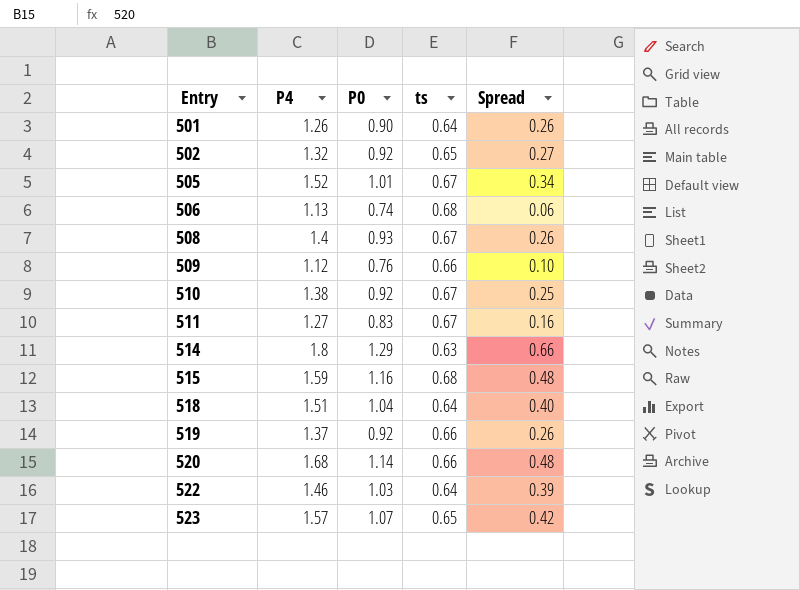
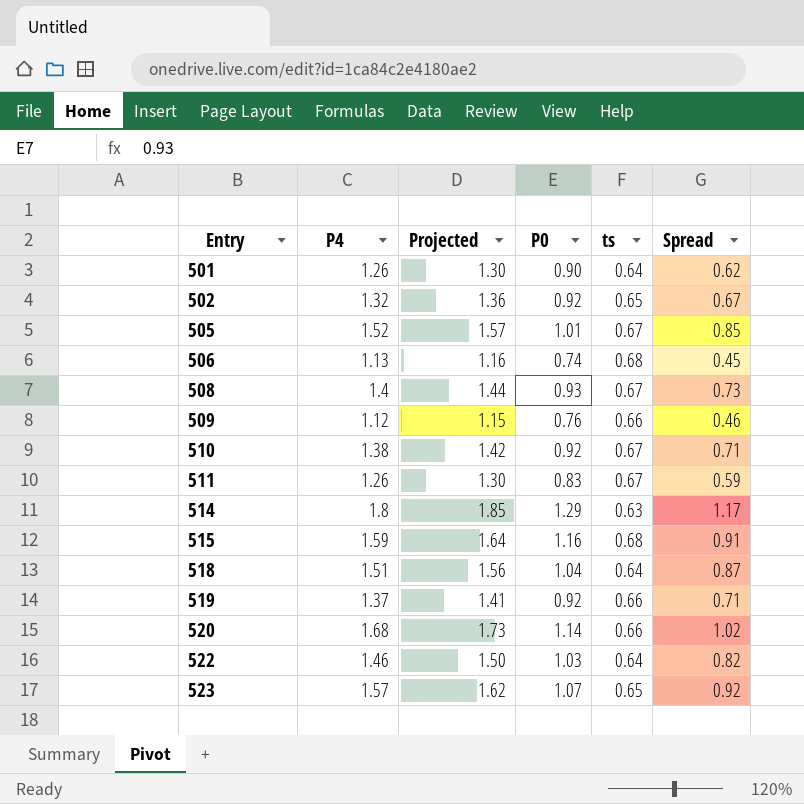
column Projected | formula: none -> [P4] * 1.03
column Spread | formula: [P0] - [ts] -> [P4] - [ts]
511 | P4: 1.27 -> 1.26

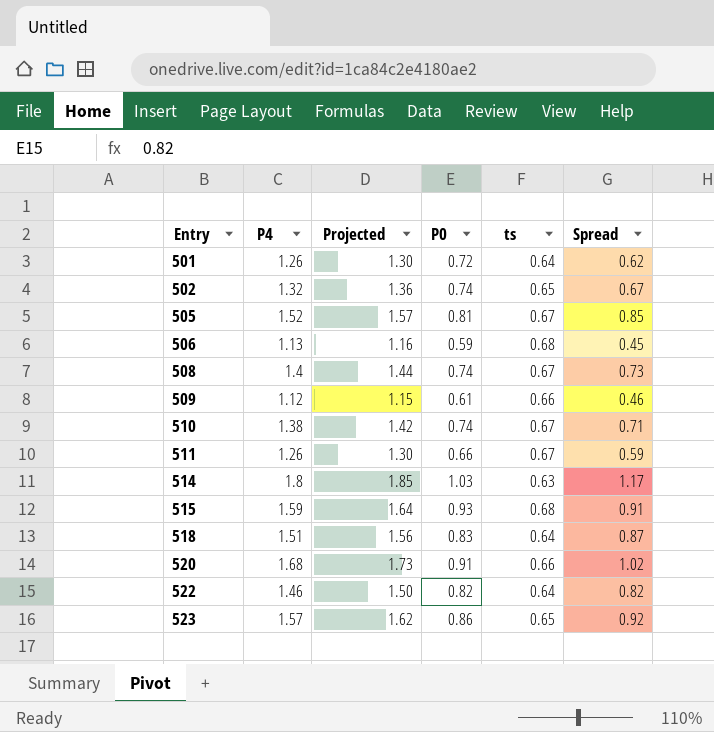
row 519: 1.37 | 1.41 | 0.92 | 0.66 | 0.71 -> none
501 | P0: 0.90 -> 0.72
502 | P0: 0.92 -> 0.74
505 | P0: 1.01 -> 0.81
506 | P0: 0.74 -> 0.59
508 | P0: 0.93 -> 0.74
509 | P0: 0.76 -> 0.61
510 | P0: 0.92 -> 0.74
511 | P0: 0.83 -> 0.66
514 | P0: 1.29 -> 1.03
515 | P0: 1.16 -> 0.93
518 | P0: 1.04 -> 0.83
520 | P0: 1.14 -> 0.91
522 | P0: 1.03 -> 0.82
523 | P0: 1.07 -> 0.86

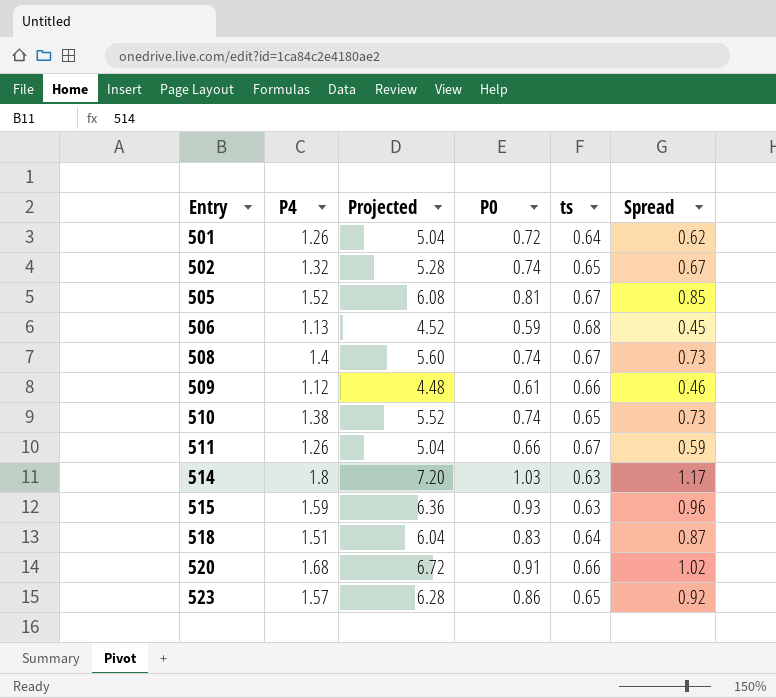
column Projected | formula: [P4] * 1.03 -> [P4] * 4
row 522: 1.46 | 1.50 | 0.82 | 0.64 | 0.82 -> none
510 | ts: 0.67 -> 0.65
510 | Spread: 0.71 -> 0.73
515 | ts: 0.68 -> 0.63
515 | Spread: 0.91 -> 0.96

